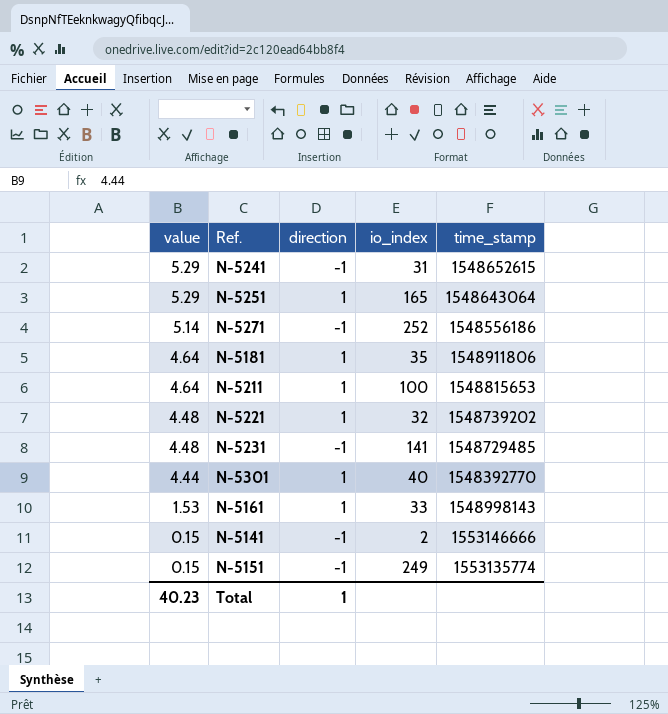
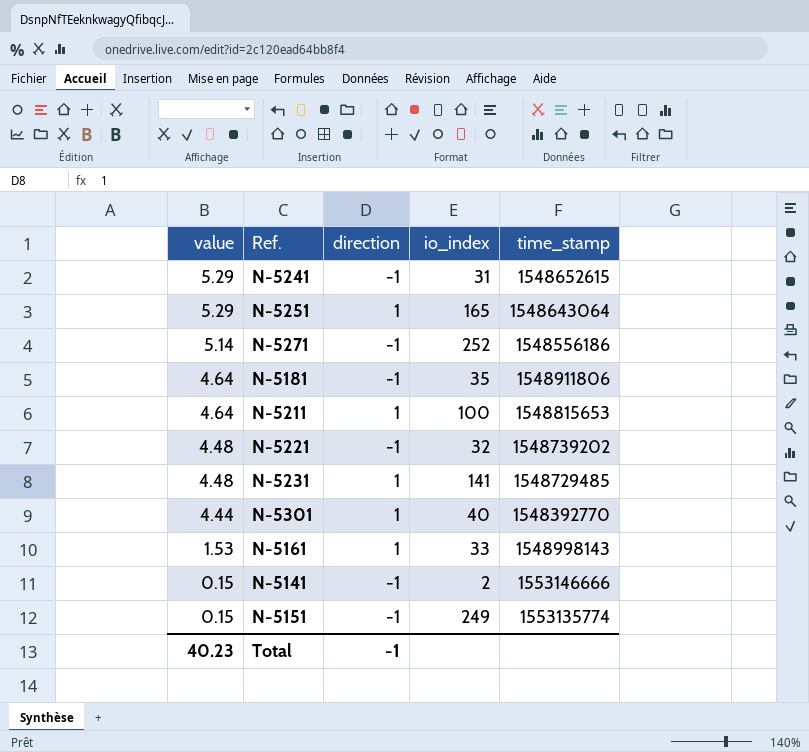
N-5181 | direction: 1 -> -1
N-5221 | direction: 1 -> -1
N-5231 | direction: -1 -> 1
Total | direction: 1 -> -1

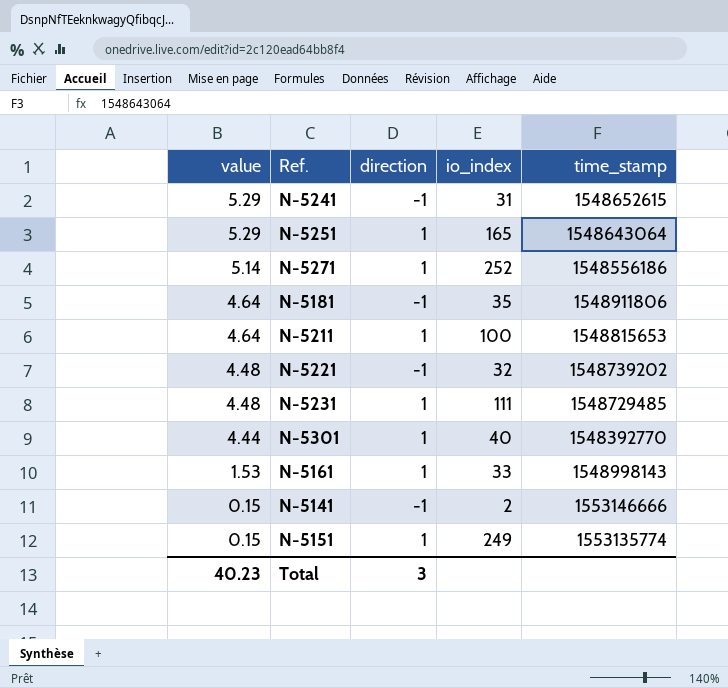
N-5271 | direction: -1 -> 1
N-5231 | io_index: 141 -> 111
N-5151 | direction: -1 -> 1
Total | direction: -1 -> 3

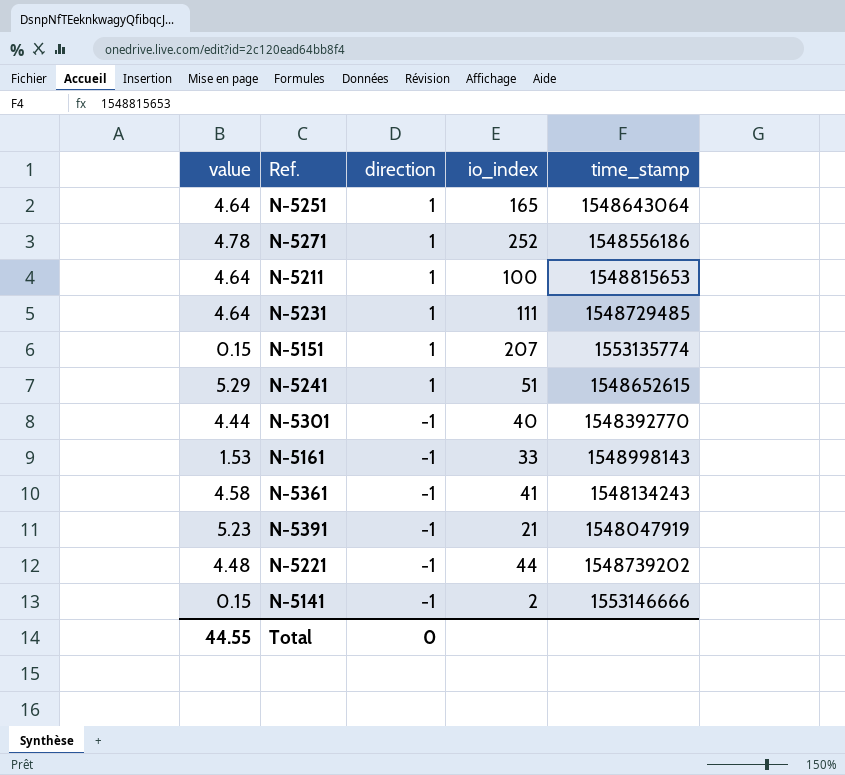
row order: value descending -> direction descending
row N-5181: 4.64 | -1 | 35 | 1548911806 -> none
N-5251 | value: 5.29 -> 4.64
N-5271 | value: 5.14 -> 4.78
N-5231 | value: 4.48 -> 4.64
N-5151 | io_index: 249 -> 207
N-5241 | direction: -1 -> 1
N-5241 | io_index: 31 -> 51
N-5301 | direction: 1 -> -1
N-5161 | direction: 1 -> -1
row N-5361: none -> 4.58 | -1 | 41 | 1548134243
row N-5391: none -> 5.23 | -1 | 21 | 1548047919
N-5221 | io_index: 32 -> 44
Total | value: 40.23 -> 44.55
Total | direction: 3 -> 0

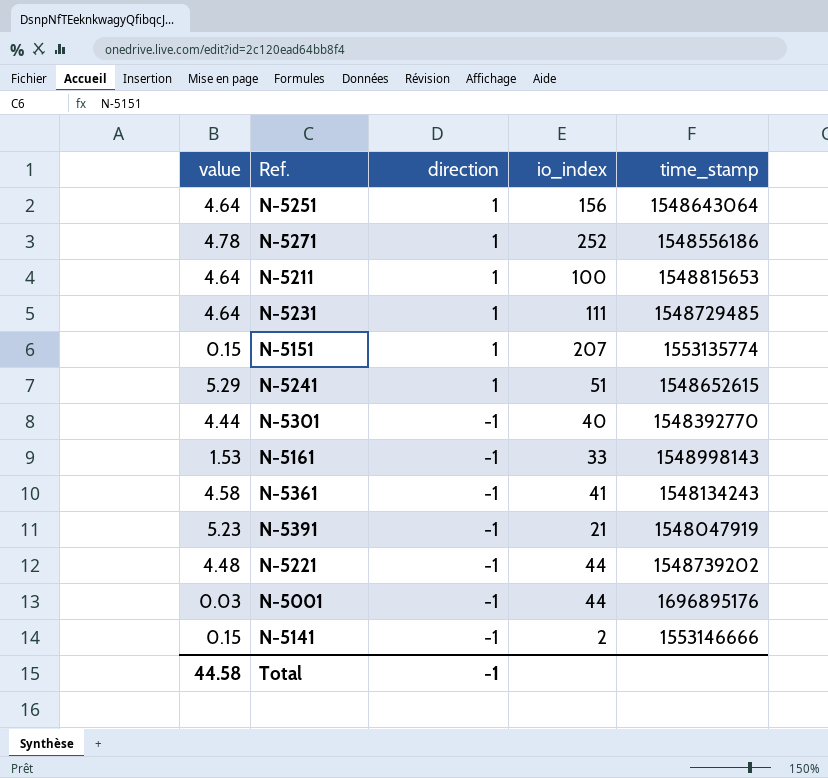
N-5251 | io_index: 165 -> 156
row N-5001: none -> 0.03 | -1 | 44 | 1696895176
Total | value: 44.55 -> 44.58
Total | direction: 0 -> -1

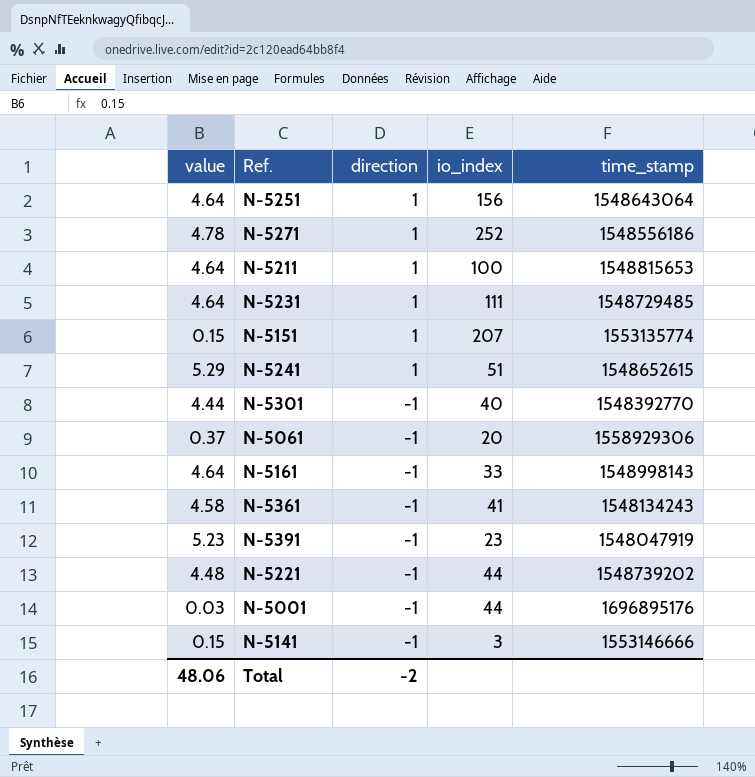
row N-5061: none -> 0.37 | -1 | 20 | 1558929306
N-5161 | value: 1.53 -> 4.64
N-5391 | io_index: 21 -> 23
N-5141 | io_index: 2 -> 3
Total | value: 44.58 -> 48.06
Total | direction: -1 -> -2

